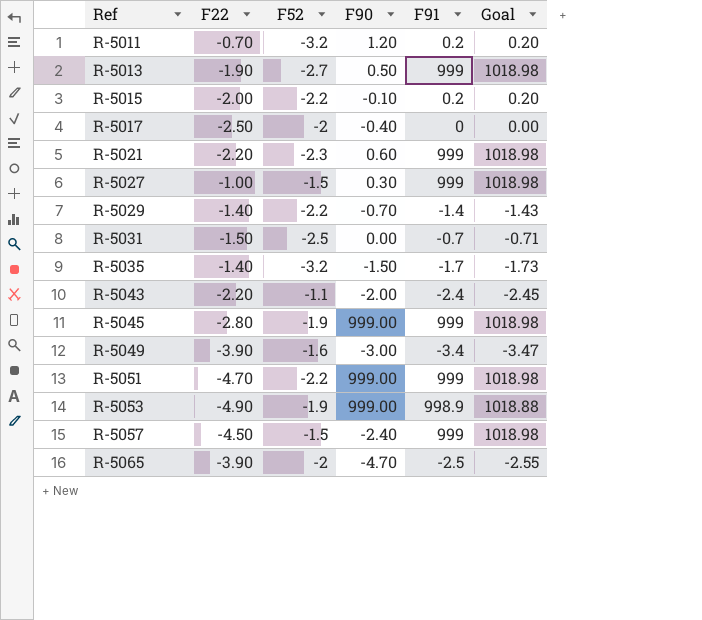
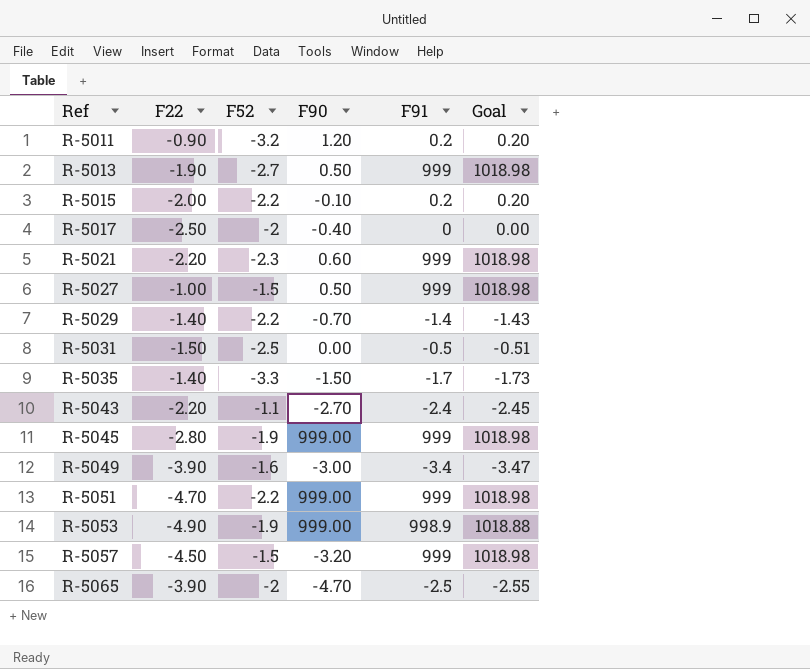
R-5011 | F22: -0.70 -> -0.90
R-5027 | F90: 0.30 -> 0.50
R-5031 | F91: -0.7 -> -0.5
R-5031 | Goal: -0.71 -> -0.51
R-5035 | F52: -3.2 -> -3.3
R-5043 | F90: -2.00 -> -2.70
R-5057 | F90: -2.40 -> -3.20

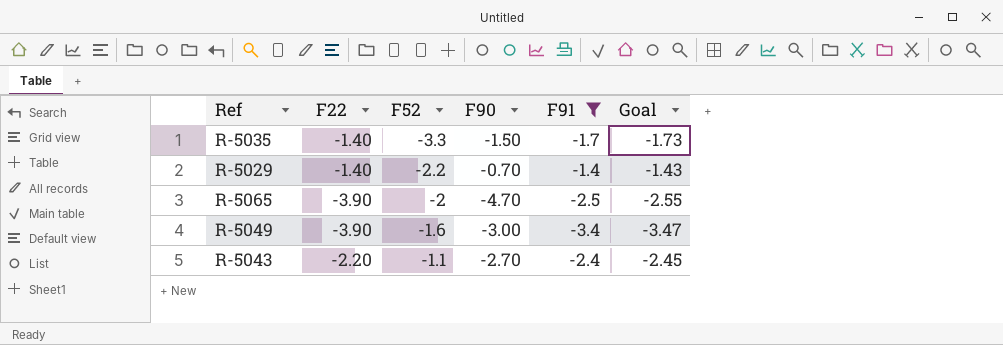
filter: none -> F91 <= -1.4
row order: Ref ascending -> F52 ascending

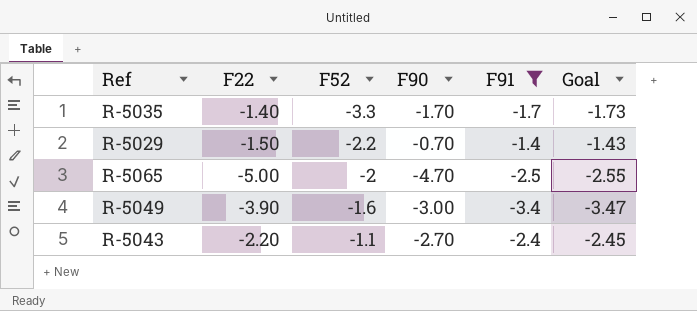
R-5035 | F90: -1.50 -> -1.70
R-5029 | F22: -1.40 -> -1.50
R-5065 | F22: -3.90 -> -5.00

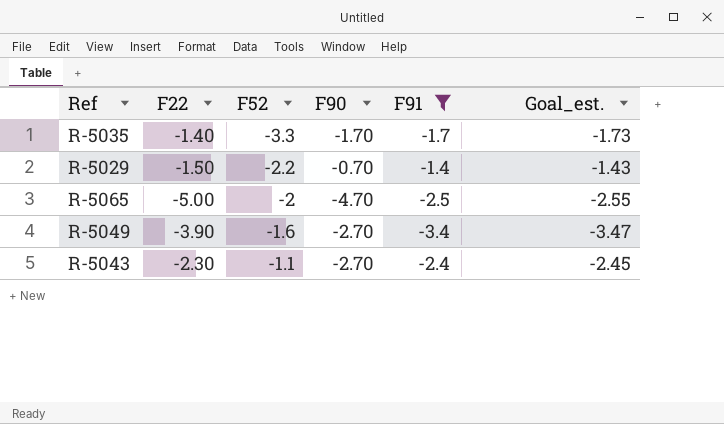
column name: Goal -> Goal_est.
R-5049 | F90: -3.00 -> -2.70
R-5043 | F22: -2.20 -> -2.30

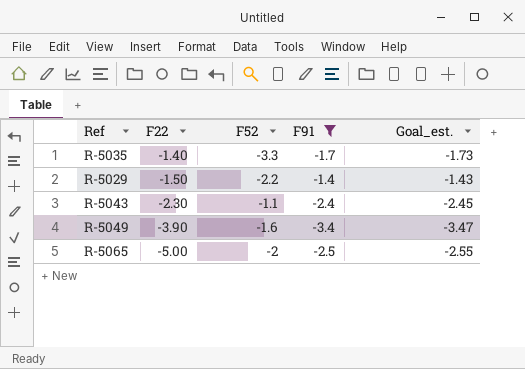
row order: F52 ascending -> F22 descending
column F90 | position: 4 -> none

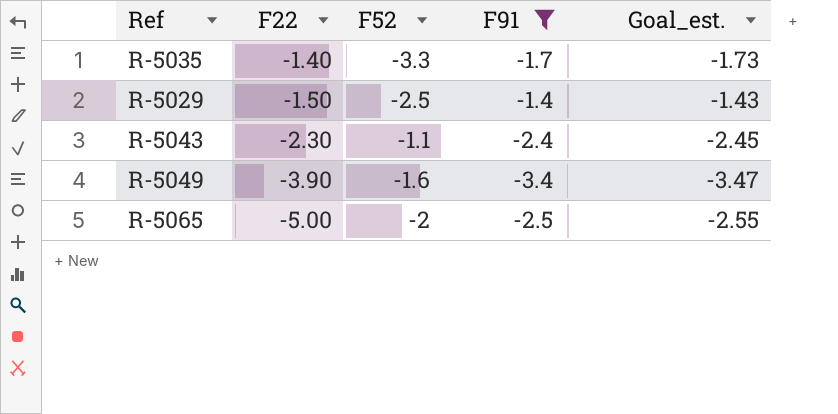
R-5029 | F52: -2.2 -> -2.5

